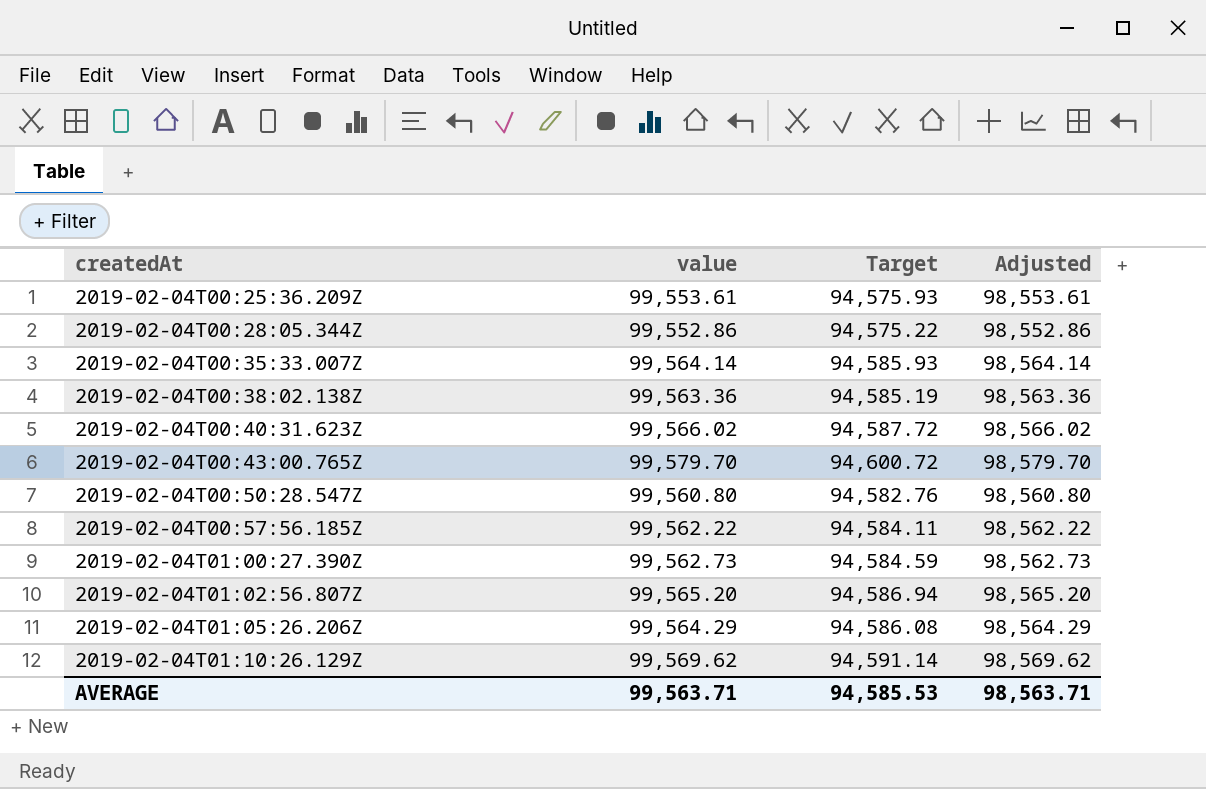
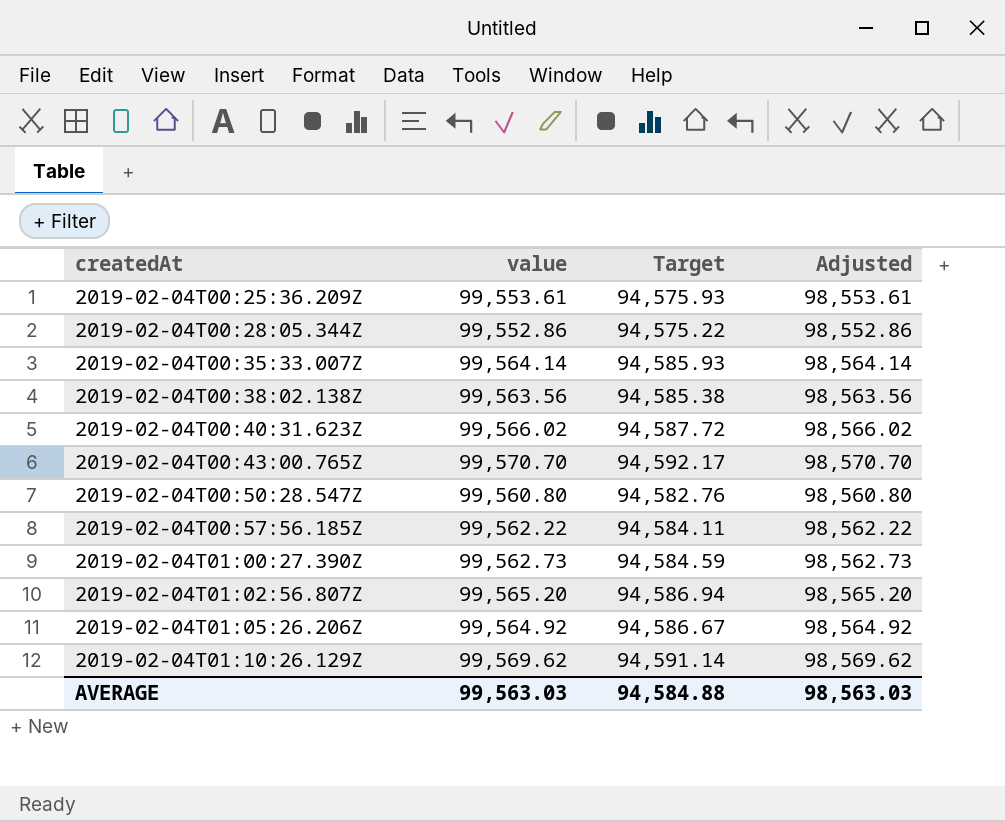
2019-02-04T00:38:02.138Z | value: 99,563.36 -> 99,563.56
2019-02-04T00:38:02.138Z | Target: 94,585.19 -> 94,585.38
2019-02-04T00:38:02.138Z | Adjusted: 98,563.36 -> 98,563.56
2019-02-04T00:43:00.765Z | value: 99,579.70 -> 99,570.70
2019-02-04T00:43:00.765Z | Target: 94,600.72 -> 94,592.17
2019-02-04T00:43:00.765Z | Adjusted: 98,579.70 -> 98,570.70
2019-02-04T01:05:26.206Z | value: 99,564.29 -> 99,564.92
2019-02-04T01:05:26.206Z | Target: 94,586.08 -> 94,586.67
2019-02-04T01:05:26.206Z | Adjusted: 98,564.29 -> 98,564.92
AVERAGE | value: 99,563.71 -> 99,563.03
AVERAGE | Target: 94,585.53 -> 94,584.88
AVERAGE | Adjusted: 98,563.71 -> 98,563.03

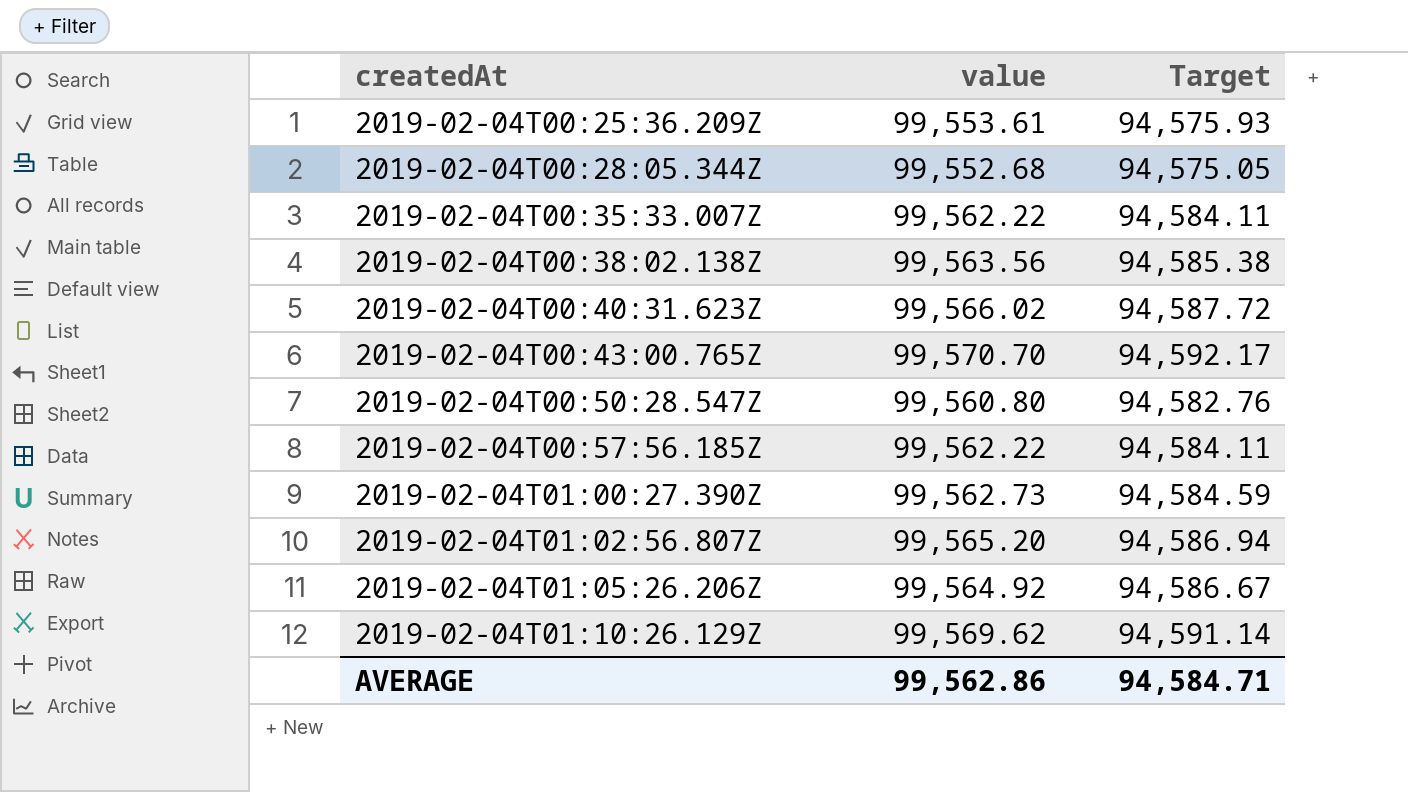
column Adjusted | formula: [value] - 1000 -> none
2019-02-04T00:28:05.344Z | value: 99,552.86 -> 99,552.68
2019-02-04T00:28:05.344Z | Target: 94,575.22 -> 94,575.05
2019-02-04T00:35:33.007Z | value: 99,564.14 -> 99,562.22
2019-02-04T00:35:33.007Z | Target: 94,585.93 -> 94,584.11
AVERAGE | value: 99,563.03 -> 99,562.86
AVERAGE | Target: 94,584.88 -> 94,584.71

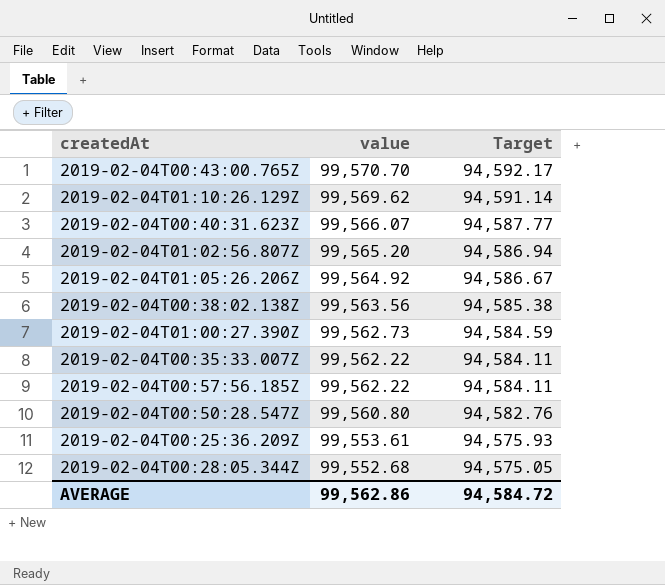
row order: createdAt ascending -> value descending
2019-02-04T00:40:31.623Z | value: 99,566.02 -> 99,566.07
2019-02-04T00:40:31.623Z | Target: 94,587.72 -> 94,587.77
AVERAGE | Target: 94,584.71 -> 94,584.72

